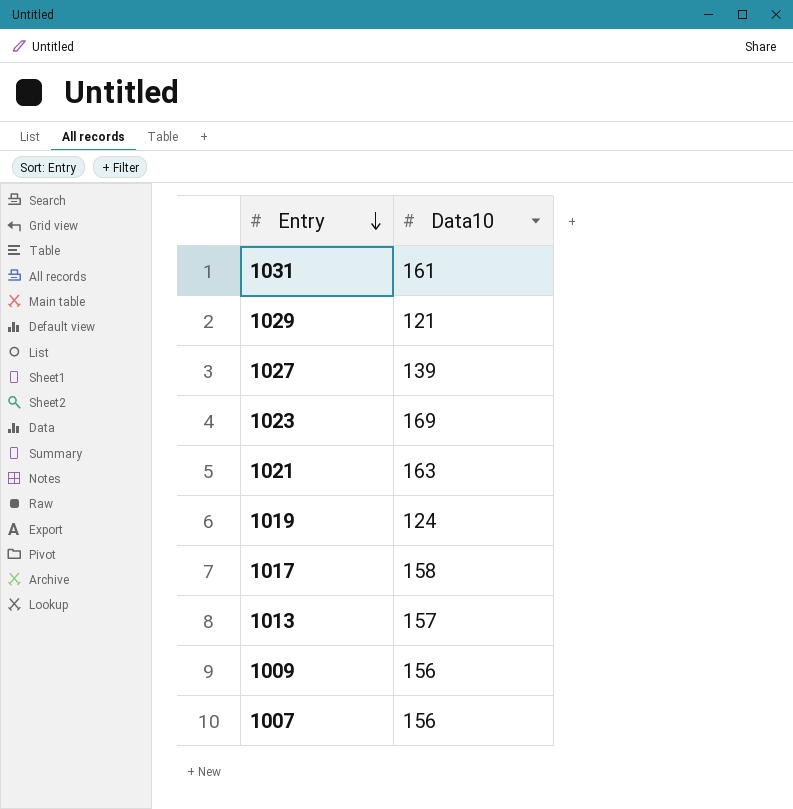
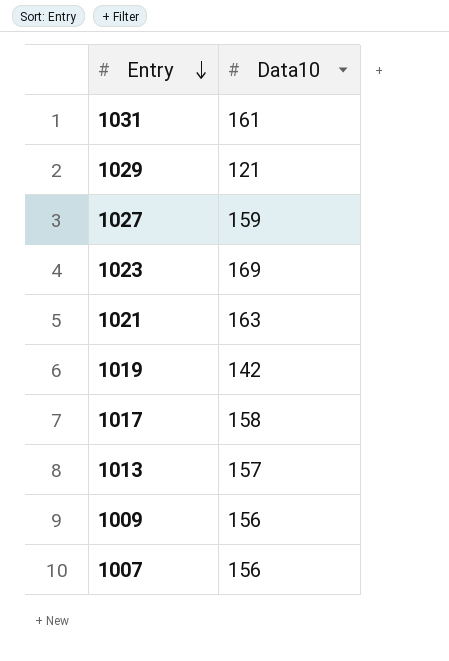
1027 | Data10: 139 -> 159
1019 | Data10: 124 -> 142

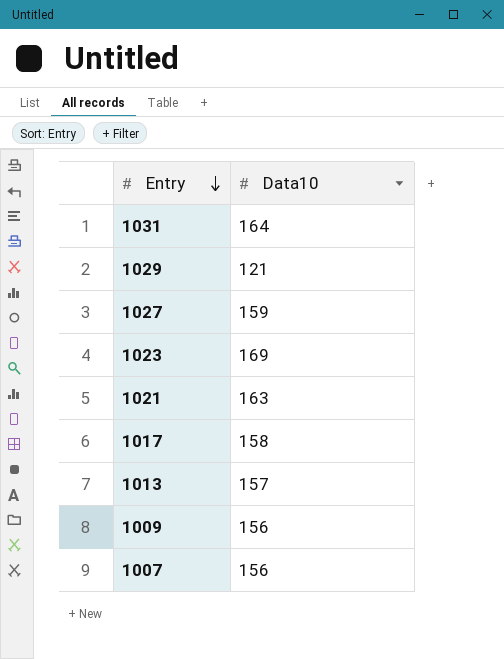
row 1019: 142 -> none
1031 | Data10: 161 -> 164

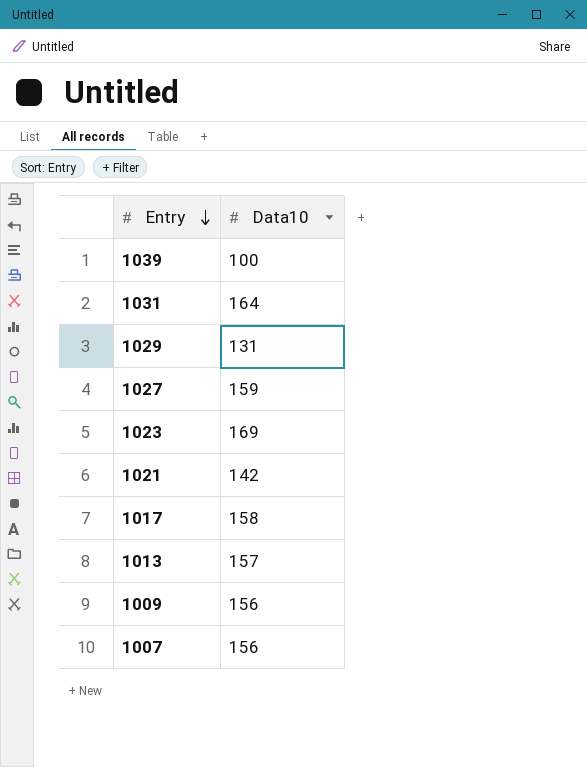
row 1039: none -> 100
1029 | Data10: 121 -> 131
1021 | Data10: 163 -> 142

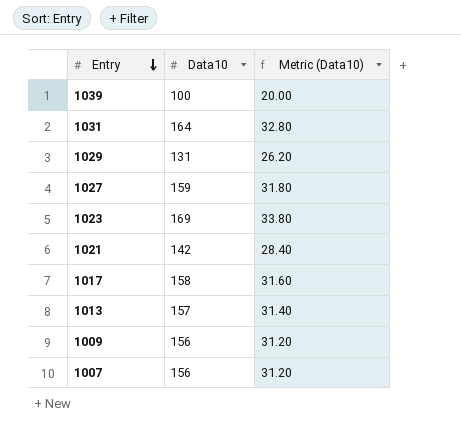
column Metric (Data10) | formula: none -> [Data10] * 0.2

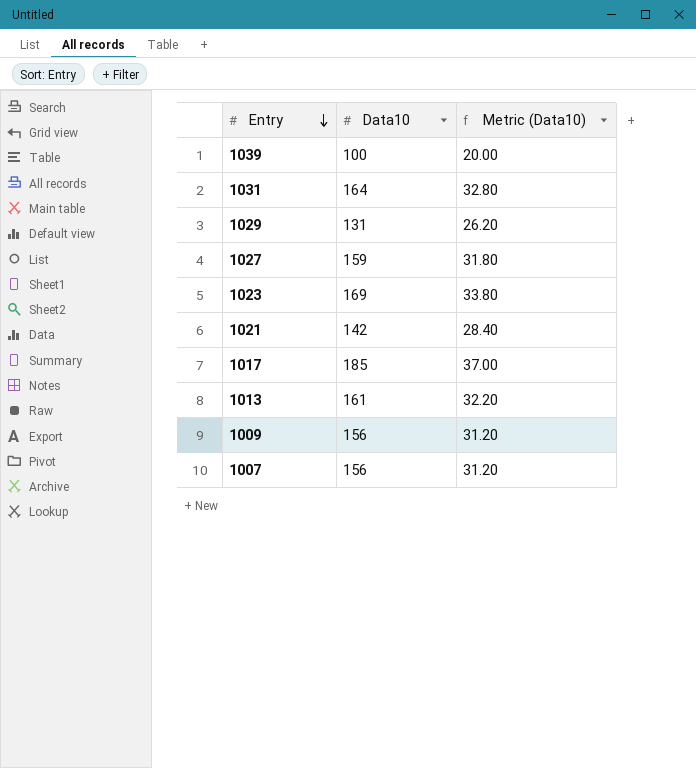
1017 | Data10: 158 -> 185
1017 | Metric (Data10): 31.60 -> 37.00
1013 | Data10: 157 -> 161
1013 | Metric (Data10): 31.40 -> 32.20

